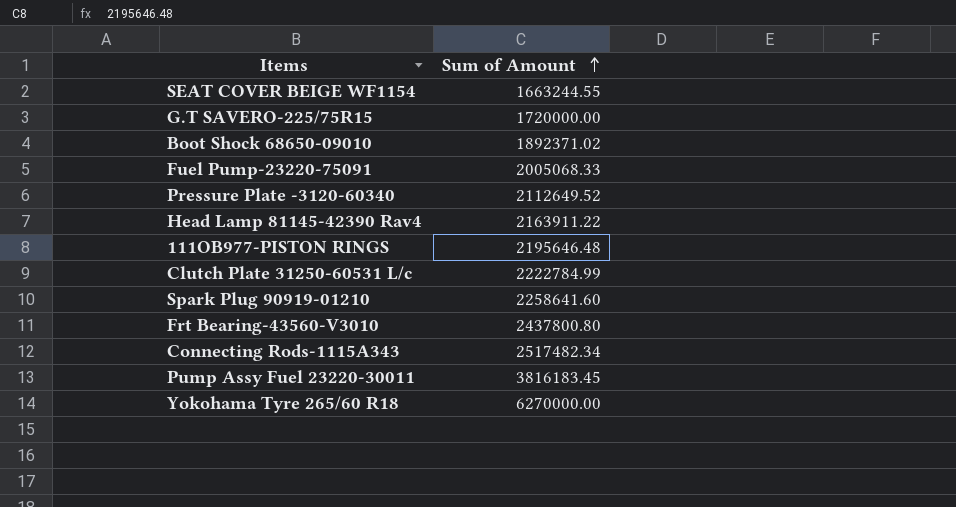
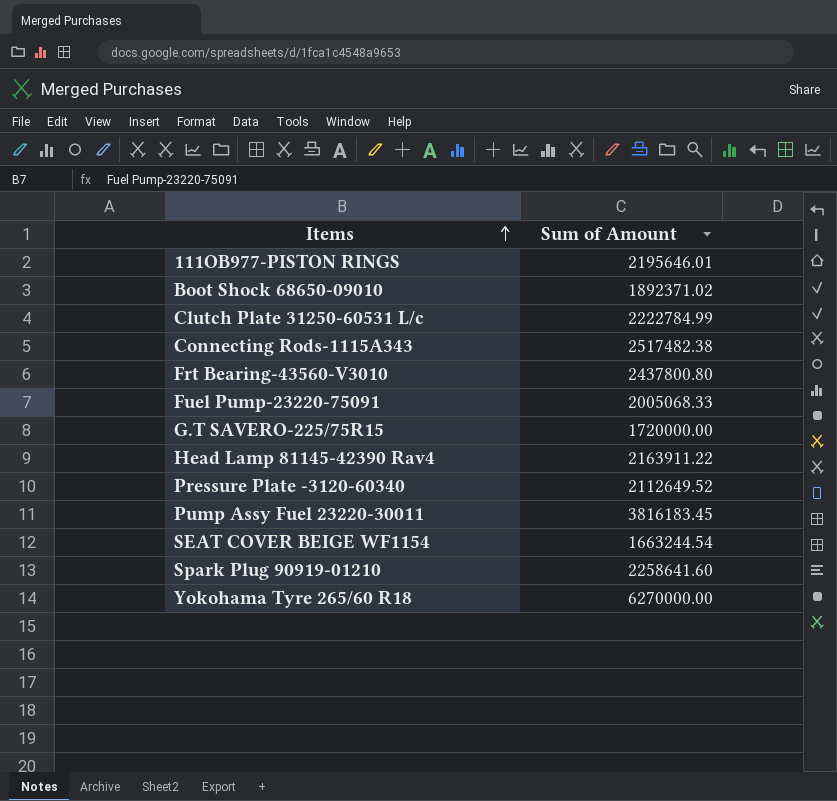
row order: Sum of Amount ascending -> Items ascending
111OB977-PISTON RINGS | Sum of Amount: 2195646.48 -> 2195646.01
Connecting Rods-1115A343 | Sum of Amount: 2517482.34 -> 2517482.38
SEAT COVER BEIGE WF1154 | Sum of Amount: 1663244.55 -> 1663244.54

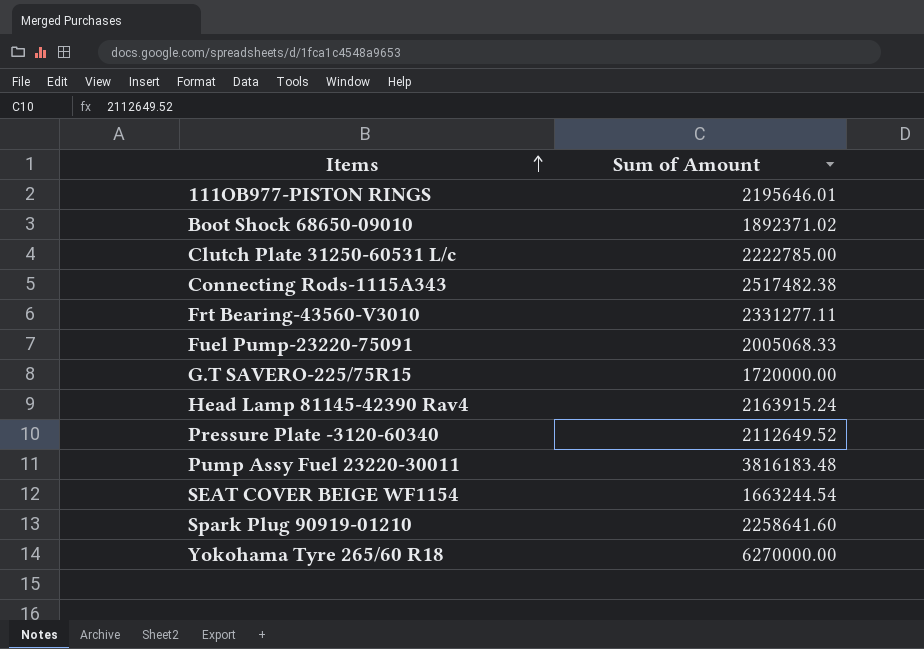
Clutch Plate 31250-60531 L/c | Sum of Amount: 2222784.99 -> 2222785.00
Frt Bearing-43560-V3010 | Sum of Amount: 2437800.80 -> 2331277.11
Head Lamp 81145-42390 Rav4 | Sum of Amount: 2163911.22 -> 2163915.24
Pump Assy Fuel 23220-30011 | Sum of Amount: 3816183.45 -> 3816183.48

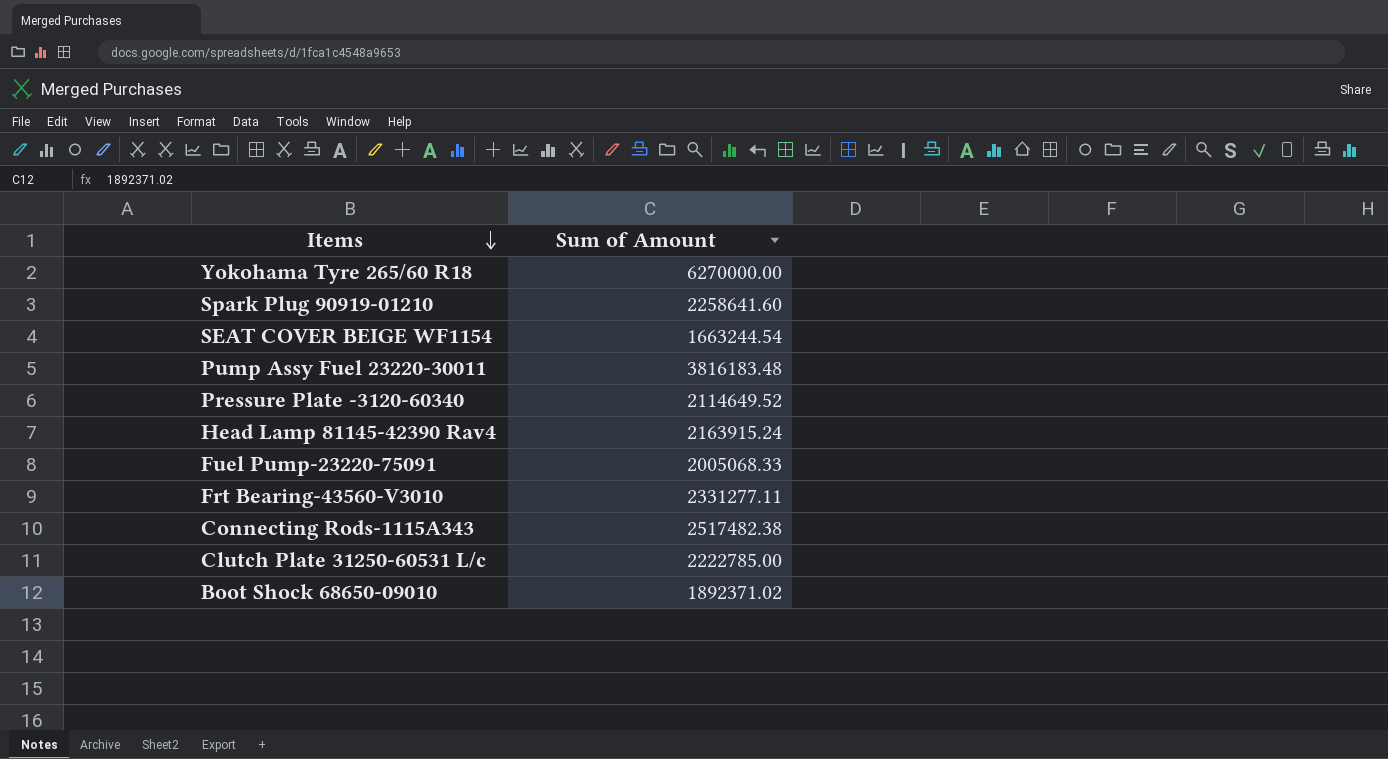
row order: Items ascending -> Items descending
row 111OB977-PISTON RINGS: 2195646.01 -> none
row G.T SAVERO-225/75R15: 1720000.00 -> none
Pressure Plate -3120-60340 | Sum of Amount: 2112649.52 -> 2114649.52

